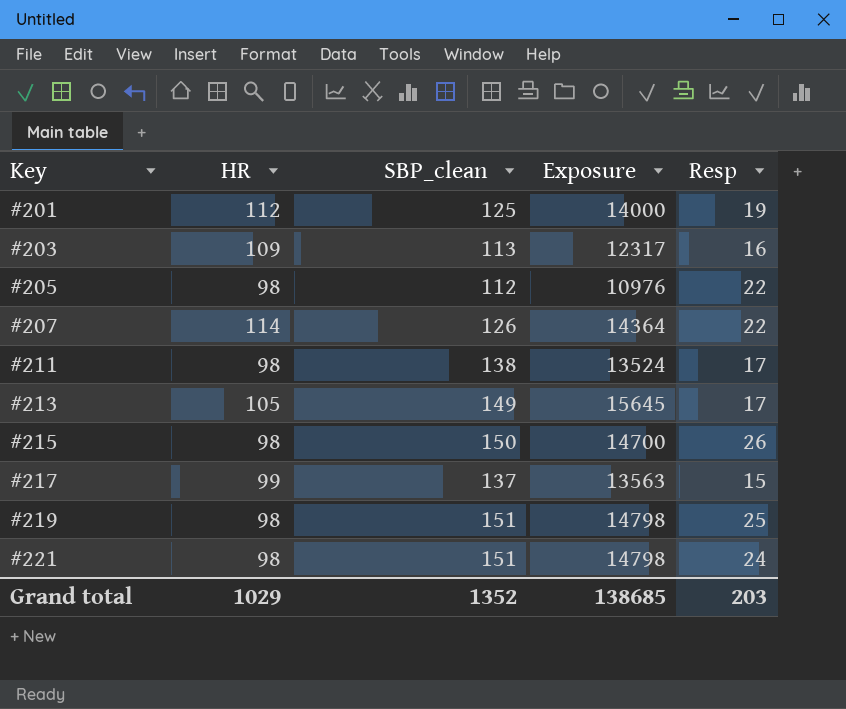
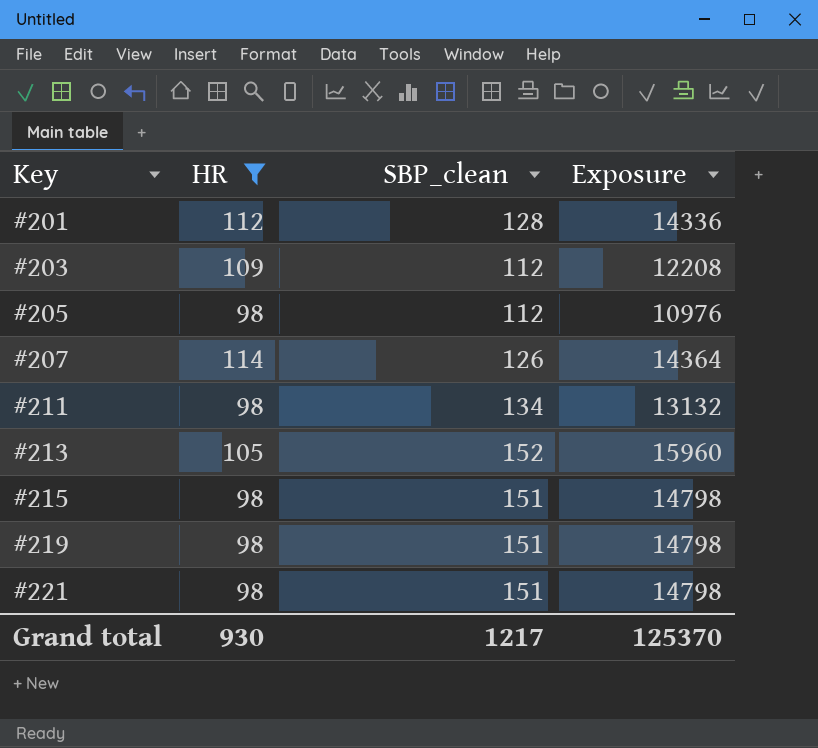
filter: none -> HR != 99
column Resp | position: 5 -> none
#201 | SBP_clean: 125 -> 128
#201 | Exposure: 14000 -> 14336
#203 | SBP_clean: 113 -> 112
#203 | Exposure: 12317 -> 12208
#211 | SBP_clean: 138 -> 134
#211 | Exposure: 13524 -> 13132
#213 | SBP_clean: 149 -> 152
#213 | Exposure: 15645 -> 15960
#215 | SBP_clean: 150 -> 151
#215 | Exposure: 14700 -> 14798
Grand total | HR: 1029 -> 930
Grand total | SBP_clean: 1352 -> 1217
Grand total | Exposure: 138685 -> 125370

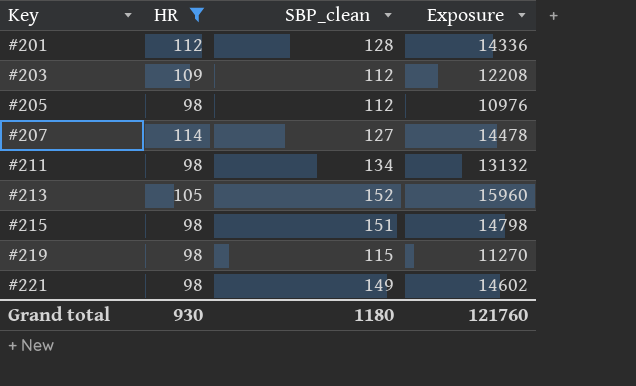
#207 | SBP_clean: 126 -> 127
#207 | Exposure: 14364 -> 14478
#219 | SBP_clean: 151 -> 115
#219 | Exposure: 14798 -> 11270
#221 | SBP_clean: 151 -> 149
#221 | Exposure: 14798 -> 14602
Grand total | SBP_clean: 1217 -> 1180
Grand total | Exposure: 125370 -> 121760

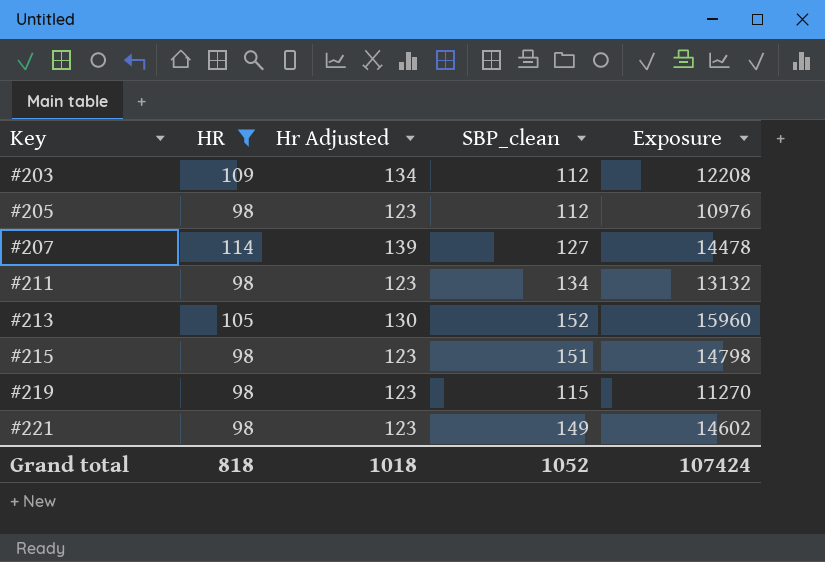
column Hr Adjusted | formula: none -> [HR] + 25
row #201: 112 | 128 | 14336 -> none
Grand total | HR: 930 -> 818
Grand total | SBP_clean: 1180 -> 1052
Grand total | Exposure: 121760 -> 107424

